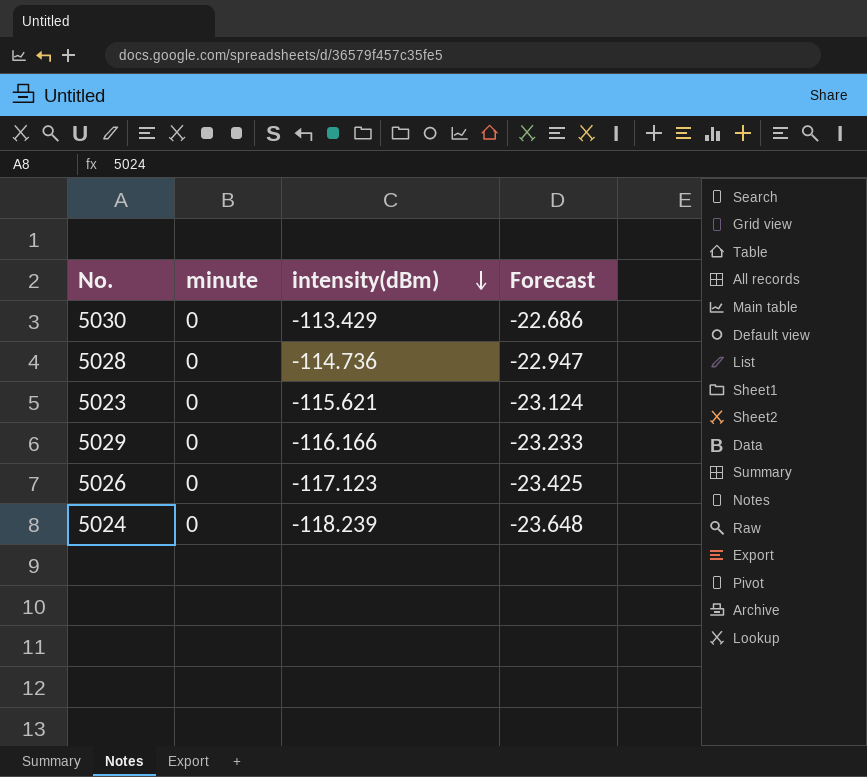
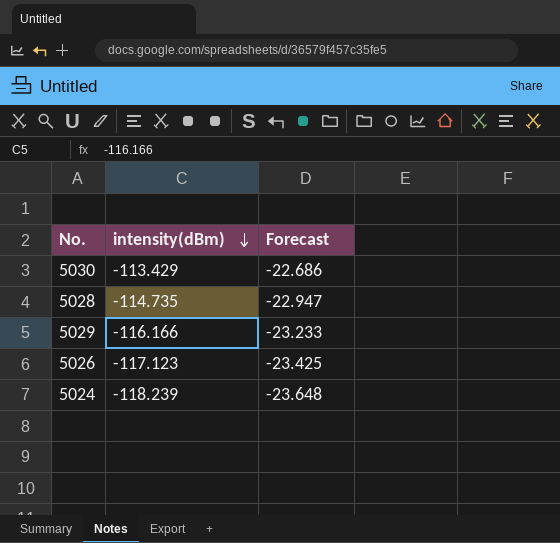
column minute | position: 2 -> none
row 5023: 0 | -115.621 | -23.124 -> none
5028 | intensity(dBm): -114.736 -> -114.735

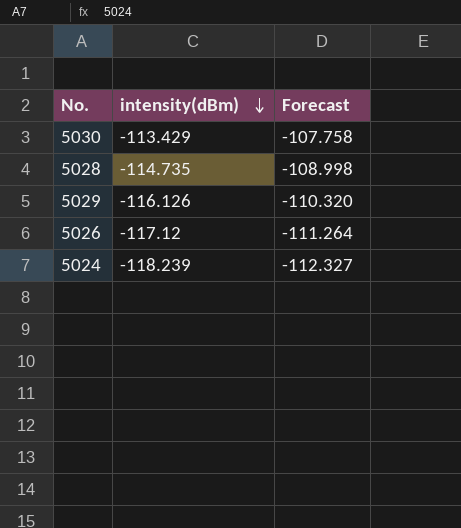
column Forecast | formula: [intensity(dBm)] * 0.2 -> [intensity(dBm)] * 0.95
5029 | intensity(dBm): -116.166 -> -116.126
5026 | intensity(dBm): -117.123 -> -117.12

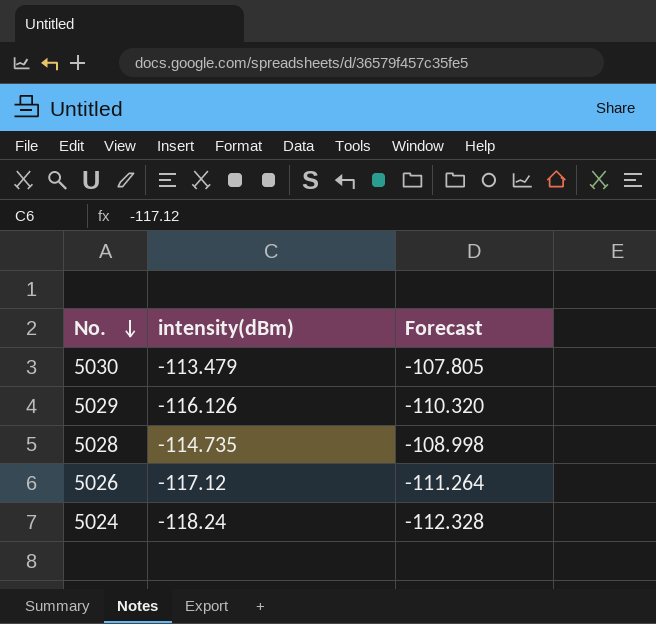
row order: intensity(dBm) descending -> No. descending
5030 | intensity(dBm): -113.429 -> -113.479
5030 | Forecast: -107.758 -> -107.805
5024 | intensity(dBm): -118.239 -> -118.24
5024 | Forecast: -112.327 -> -112.328

